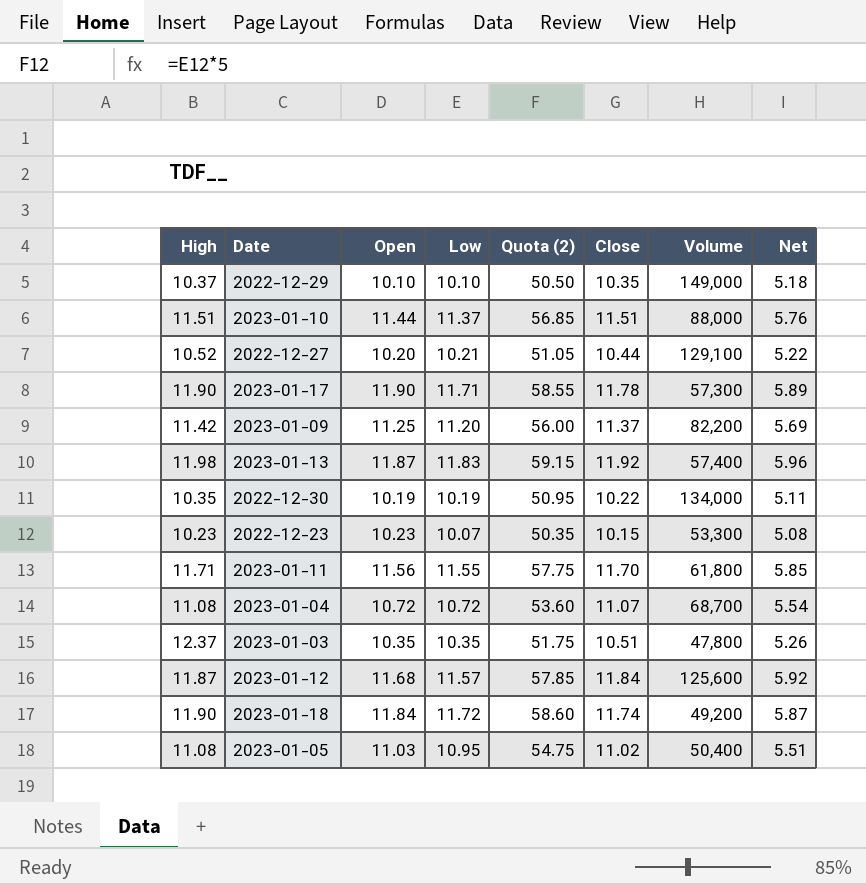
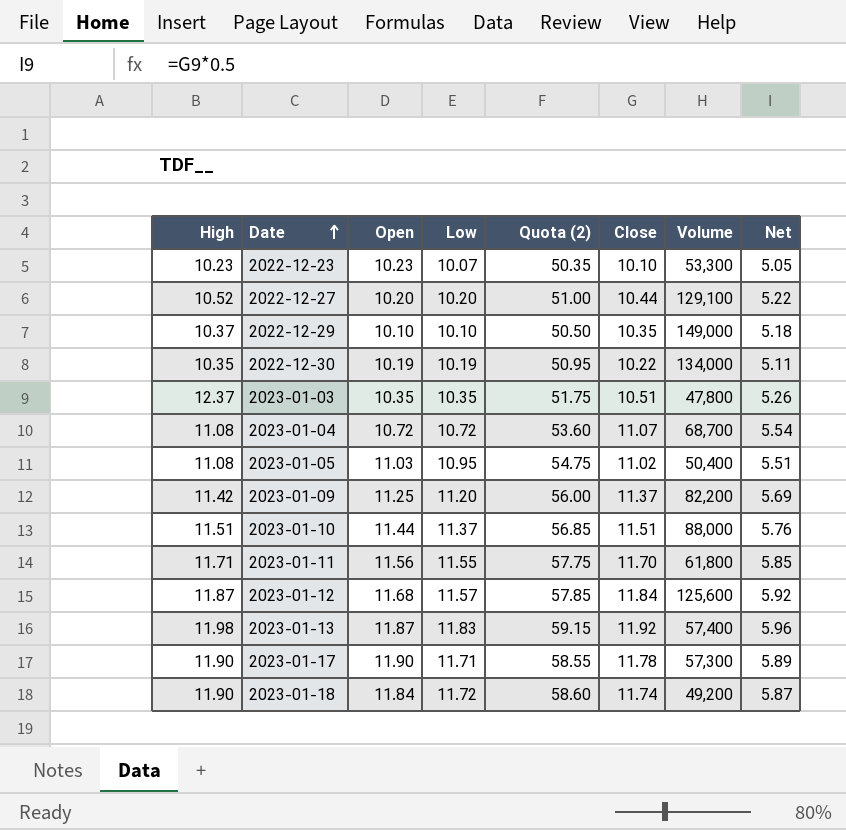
row order: none -> Date ascending
2022-12-23 | Close: 10.15 -> 10.10
2022-12-23 | Net: 5.08 -> 5.05
2022-12-27 | Low: 10.21 -> 10.20
2022-12-27 | Quota (2): 51.05 -> 51.00

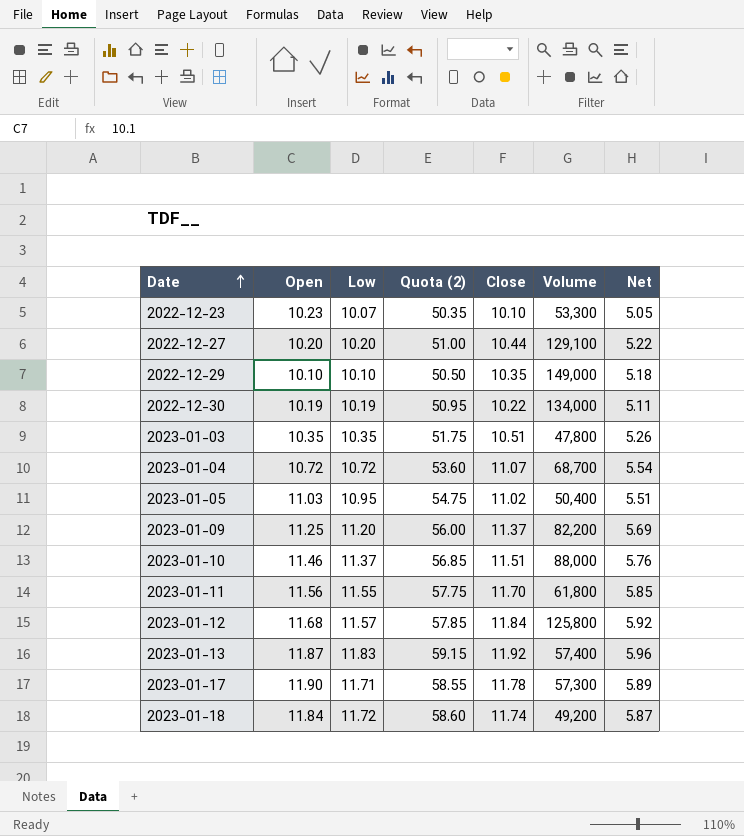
column High | position: 1 -> none
2023-01-10 | Open: 11.44 -> 11.46
2023-01-12 | Volume: 125,600 -> 125,800

